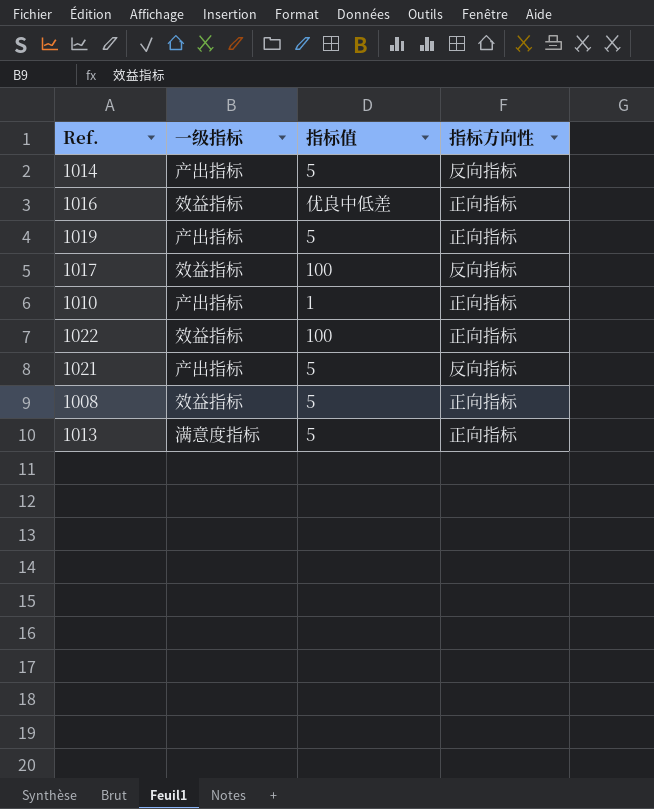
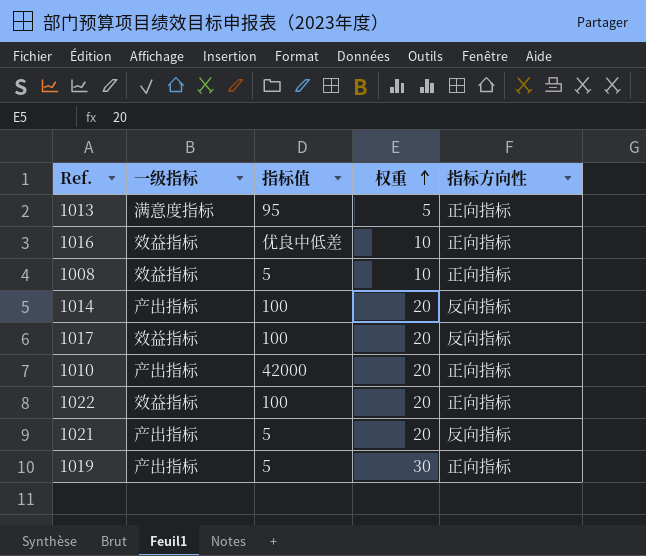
row order: none -> 权重 ascending
column 权重 | position: none -> 4
1013 | 指标值: 5 -> 95
1014 | 指标值: 5 -> 100
1010 | 指标值: 1 -> 42000

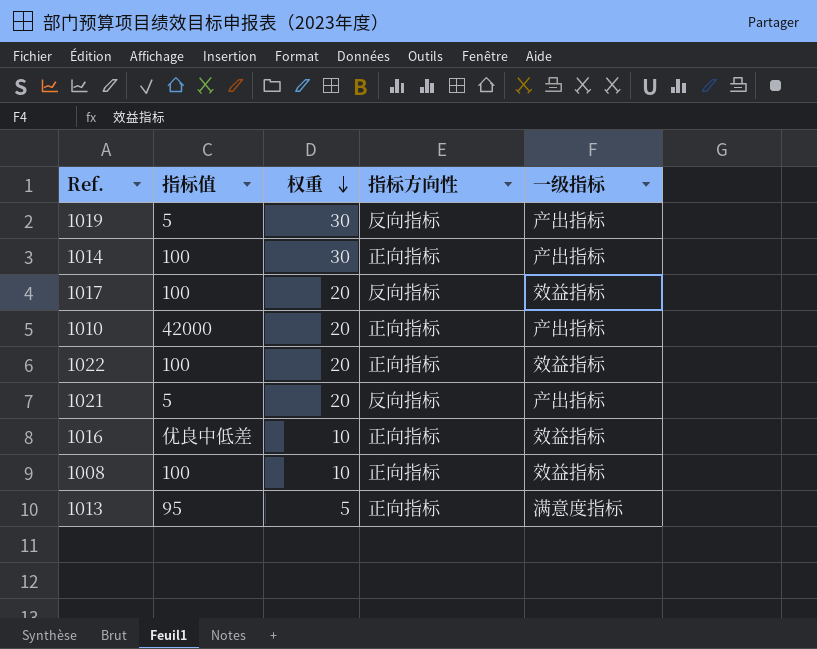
row order: 权重 ascending -> 权重 descending
column 一级指标 | position: 2 -> 5
1019 | 指标方向性: 正向指标 -> 反向指标
1014 | 权重: 20 -> 30
1014 | 指标方向性: 反向指标 -> 正向指标
1008 | 指标值: 5 -> 100

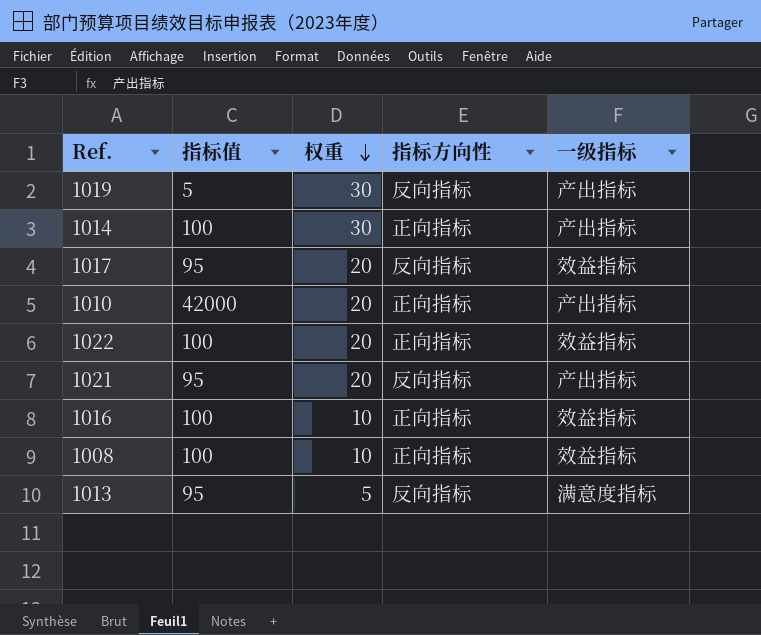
1017 | 指标值: 100 -> 95
1021 | 指标值: 5 -> 95
1016 | 指标值: 优良中低差 -> 100
1013 | 指标方向性: 正向指标 -> 反向指标

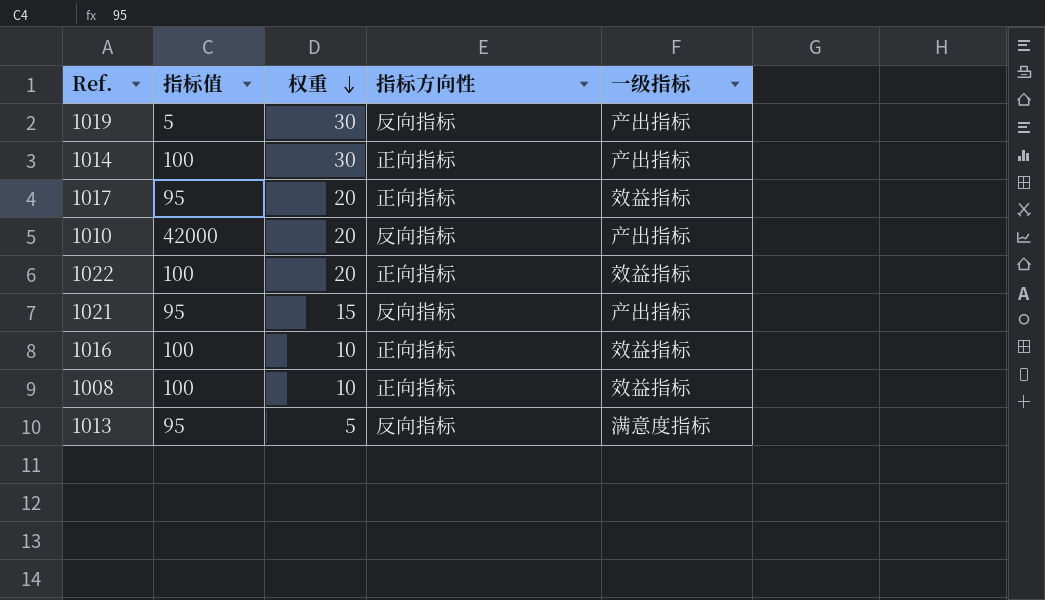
1017 | 指标方向性: 反向指标 -> 正向指标
1010 | 指标方向性: 正向指标 -> 反向指标
1021 | 权重: 20 -> 15

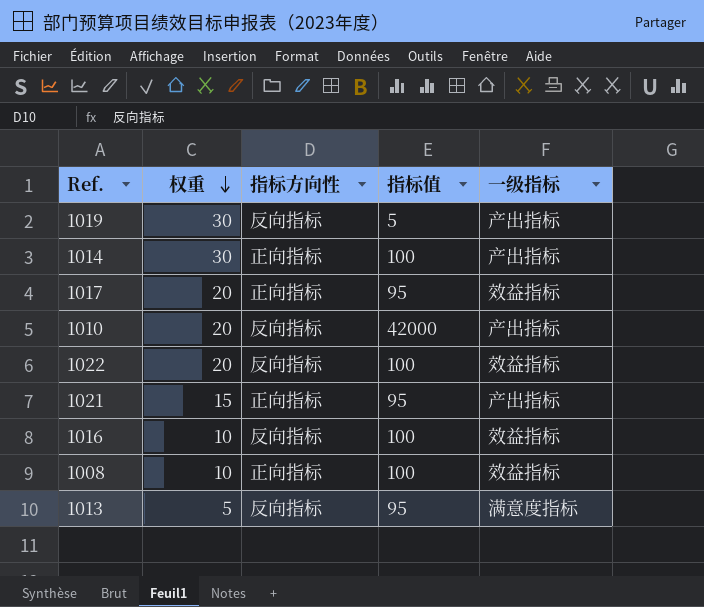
column 指标值 | position: 2 -> 4
1022 | 指标方向性: 正向指标 -> 反向指标
1021 | 指标方向性: 反向指标 -> 正向指标
1016 | 指标方向性: 正向指标 -> 反向指标

